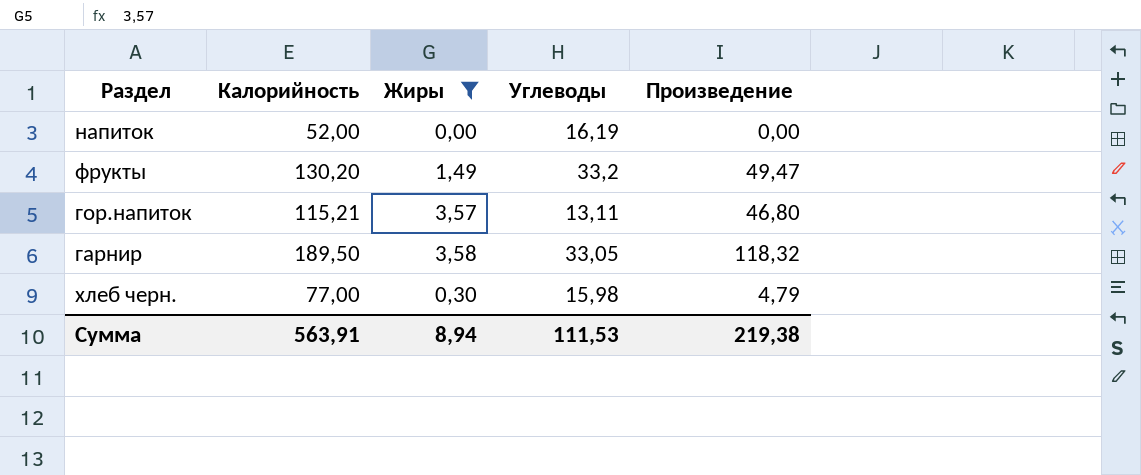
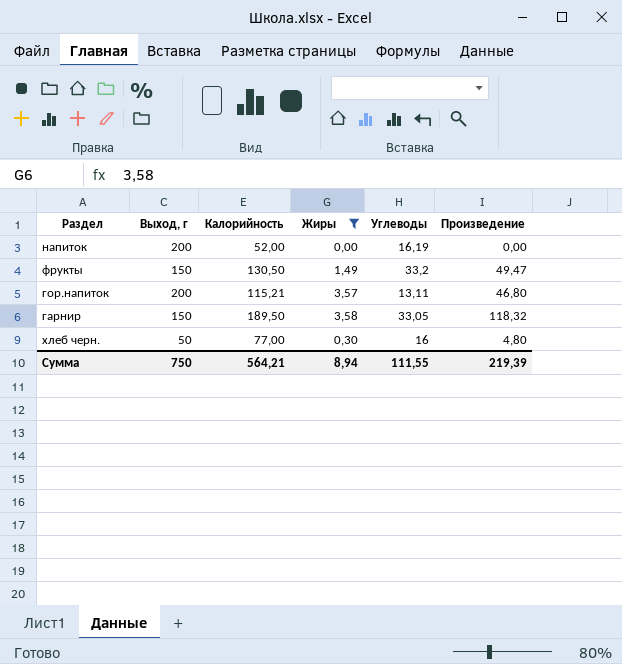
column Выход, г | position: none -> 2
фрукты | Калорийность: 130,20 -> 130,50
хлеб черн. | Углеводы: 15,98 -> 16
хлеб черн. | Произведение: 4,79 -> 4,80
Сумма | Калорийность: 563,91 -> 564,21
Сумма | Углеводы: 111,53 -> 111,55
Сумма | Произведение: 219,38 -> 219,39

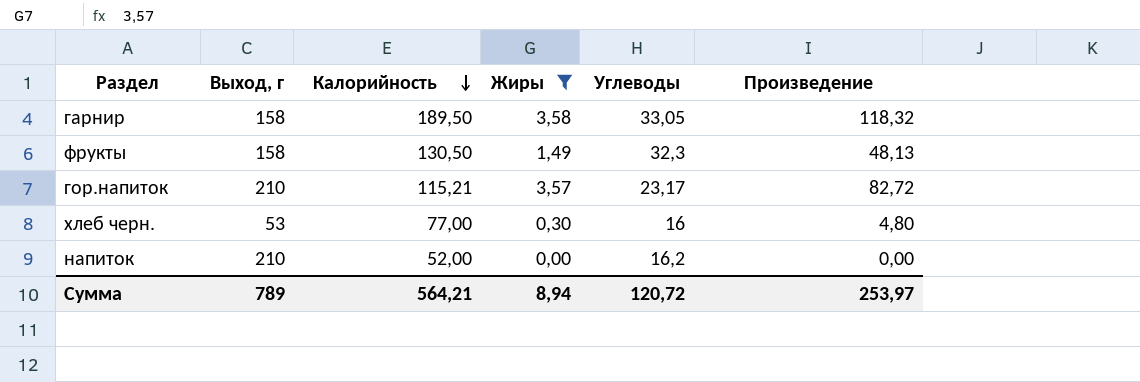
row order: none -> Калорийность descending
гарнир | Выход, г: 150 -> 158
фрукты | Выход, г: 150 -> 158
фрукты | Углеводы: 33,2 -> 32,3
фрукты | Произведение: 49,47 -> 48,13
гор.напиток | Выход, г: 200 -> 210
гор.напиток | Углеводы: 13,11 -> 23,17
гор.напиток | Произведение: 46,80 -> 82,72
хлеб черн. | Выход, г: 50 -> 53
напиток | Выход, г: 200 -> 210
напиток | Углеводы: 16,19 -> 16,2
Сумма | Выход, г: 750 -> 789
Сумма | Углеводы: 111,55 -> 120,72
Сумма | Произведение: 219,39 -> 253,97

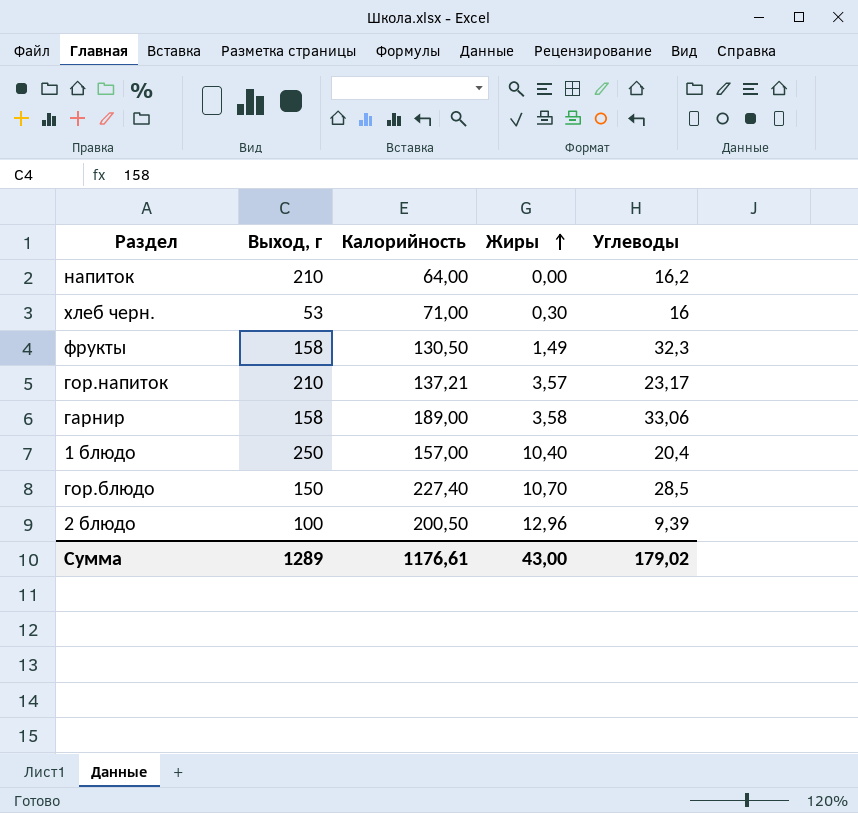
filter: Жиры <= 3,58 -> none
row order: Калорийность descending -> Жиры ascending
column Произведение | formula: [Жиры] * [Углеводы] -> none
напиток | Калорийность: 52,00 -> 64,00
хлеб черн. | Калорийность: 77,00 -> 71,00
гор.напиток | Калорийность: 115,21 -> 137,21
гарнир | Калорийность: 189,50 -> 189,00
гарнир | Углеводы: 33,05 -> 33,06
Сумма | Выход, г: 789 -> 1289
Сумма | Калорийность: 564,21 -> 1176,61
Сумма | Жиры: 8,94 -> 43,00
Сумма | Углеводы: 120,72 -> 179,02

